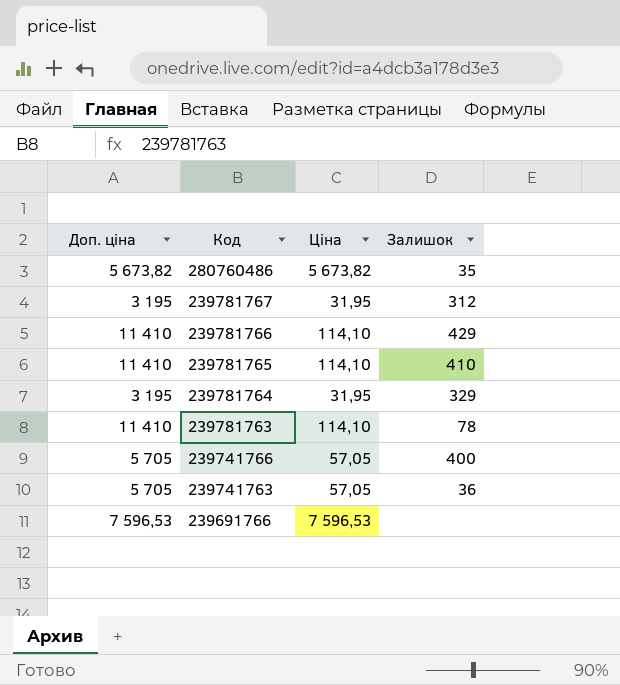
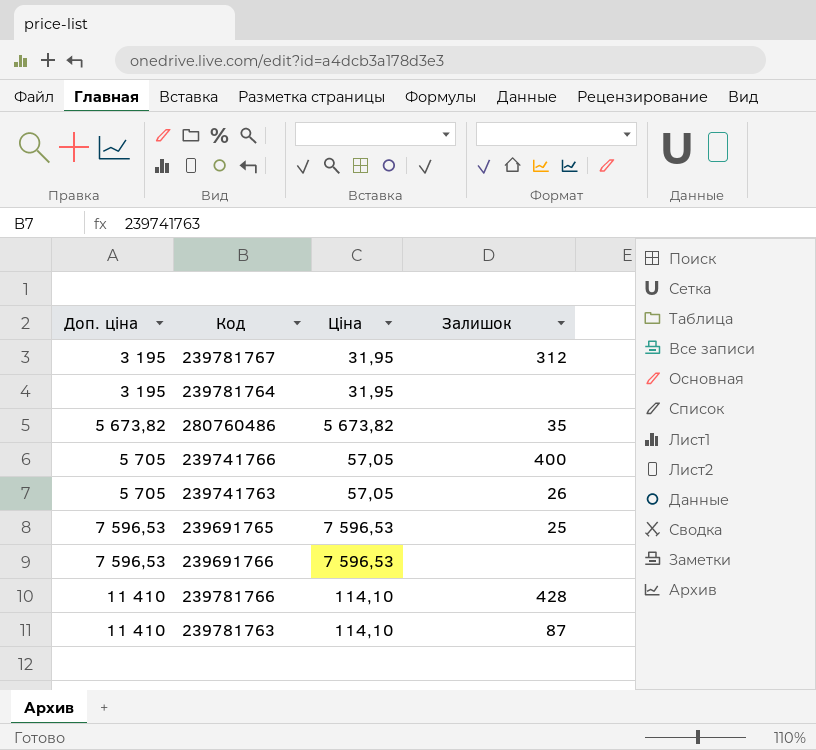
row order: Код descending -> Доп. ціна ascending
row 239781765: 11 410 | 114,10 | 410 -> none
239781764 | Залишок: 329 -> none
239741763 | Залишок: 36 -> 26
row 239691765: none -> 7 596,53 | 7 596,53 | 25
239781766 | Залишок: 429 -> 428
239781763 | Залишок: 78 -> 87

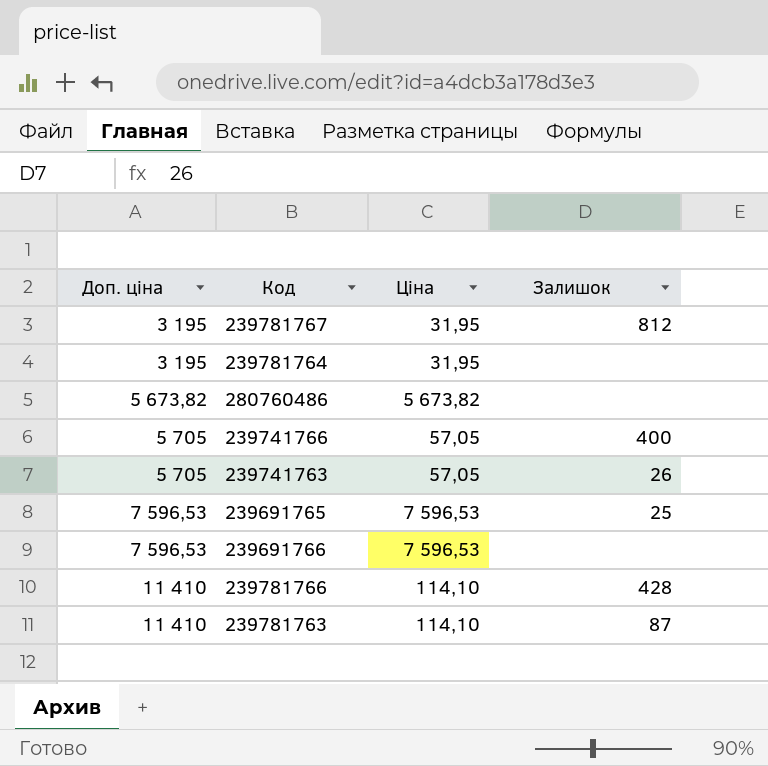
239781767 | Залишок: 312 -> 812
280760486 | Залишок: 35 -> none

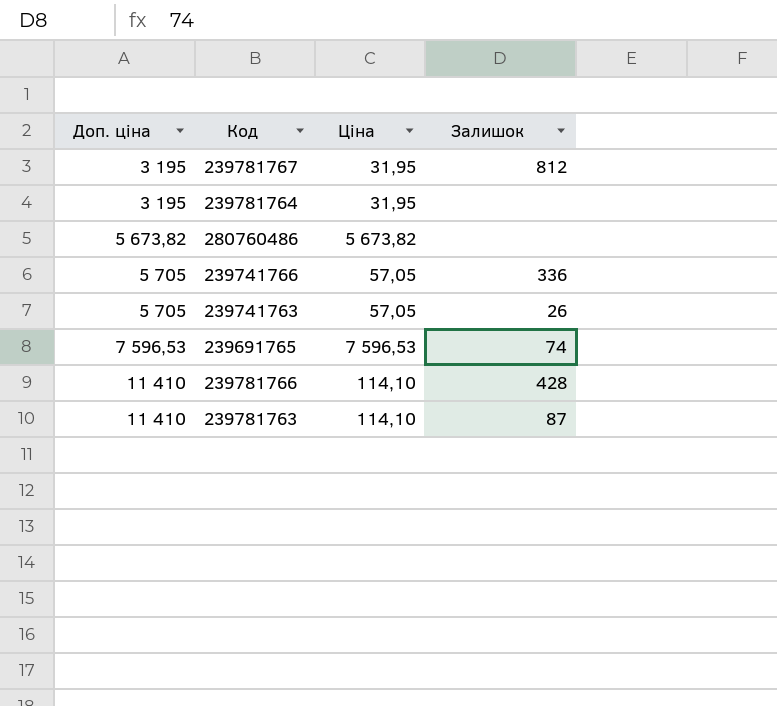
row 239691766: 7 596,53 | 7 596,53 | none -> none
239741766 | Залишок: 400 -> 336
239691765 | Залишок: 25 -> 74

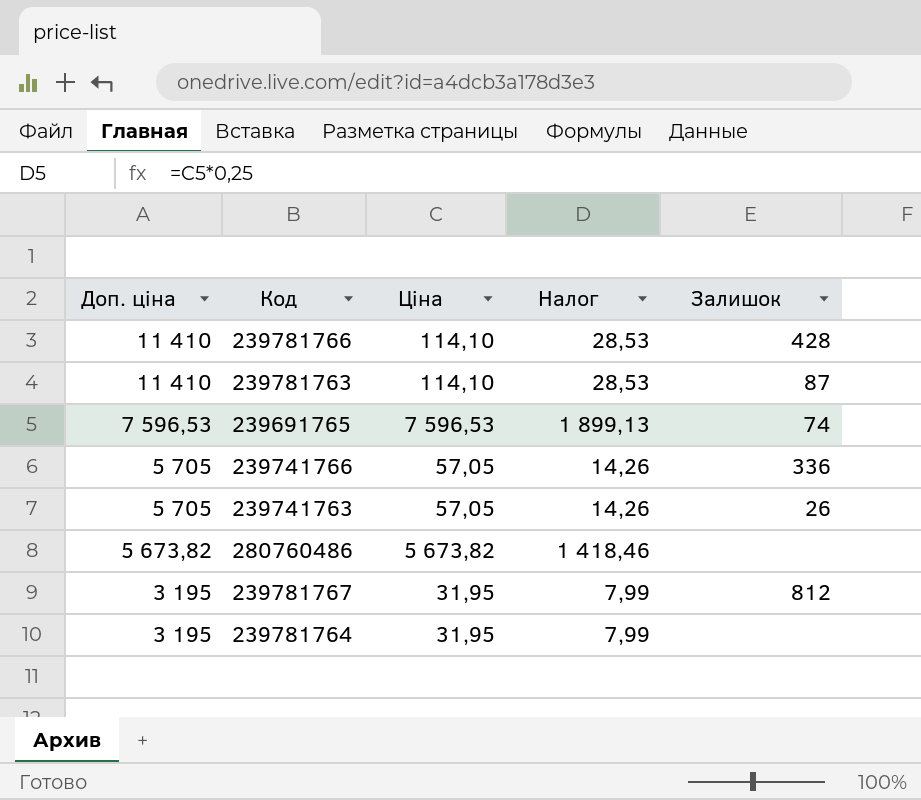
row order: Доп. ціна ascending -> Доп. ціна descending
column Налог | formula: none -> [Ціна] * 0,25

